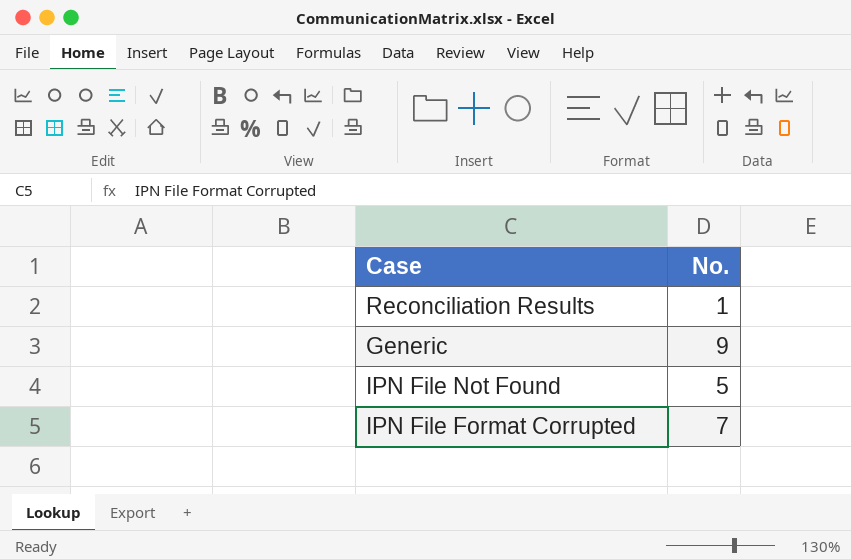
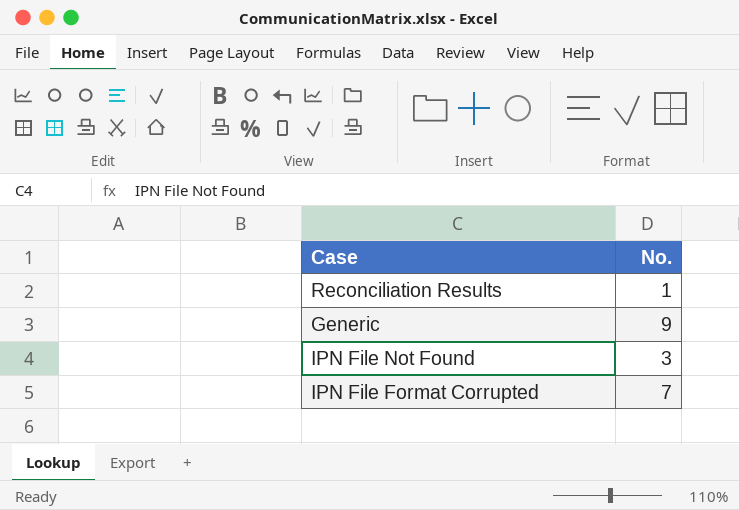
IPN File Not Found | No.: 5 -> 3

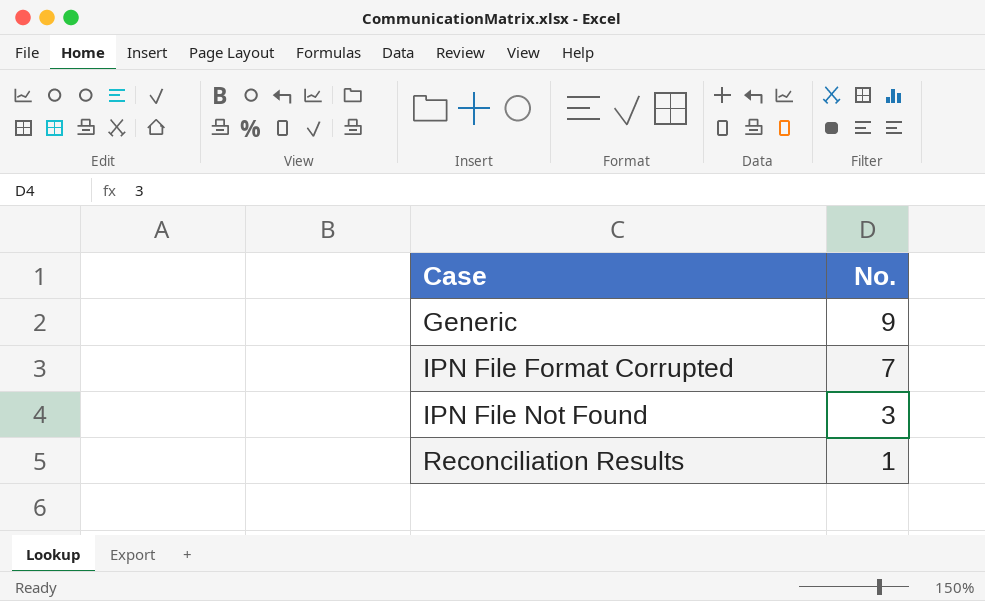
row order: none -> Case ascending

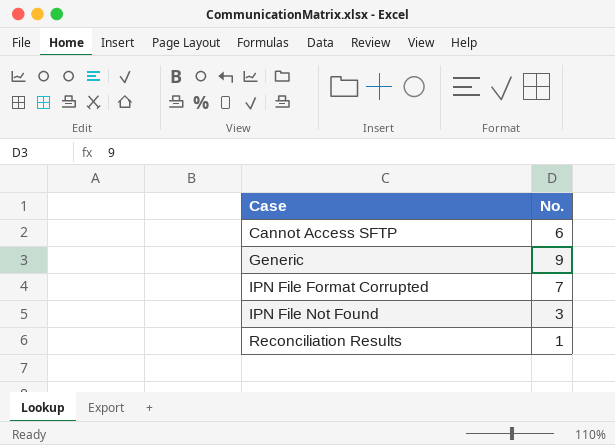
row Cannot Access SFTP: none -> 6

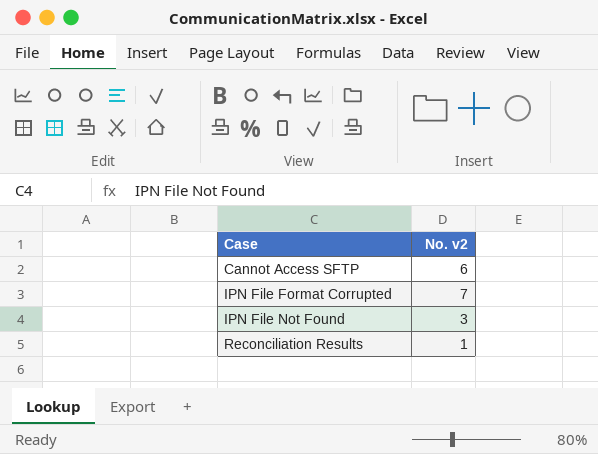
column name: No. -> No. v2
row Generic: 9 -> none

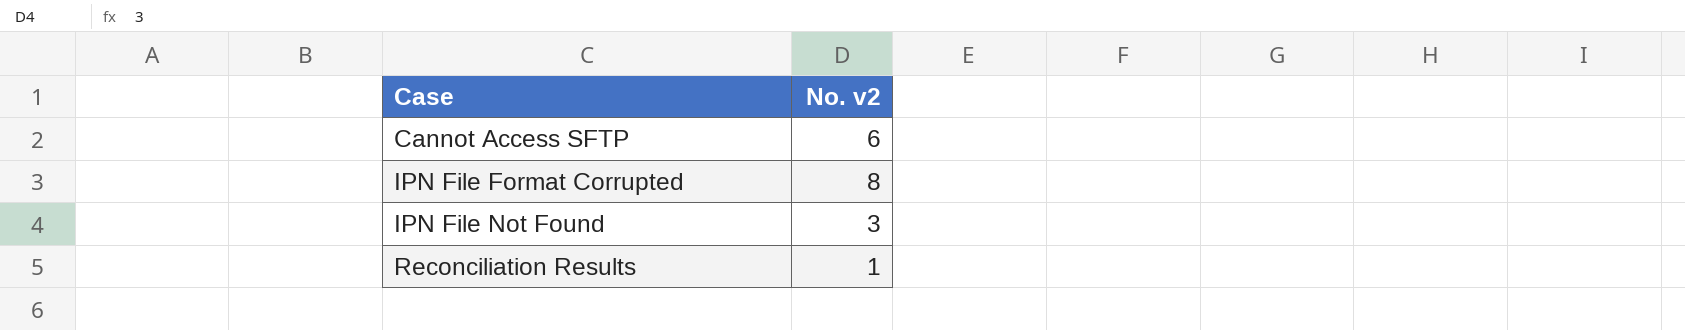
IPN File Format Corrupted | No. v2: 7 -> 8

